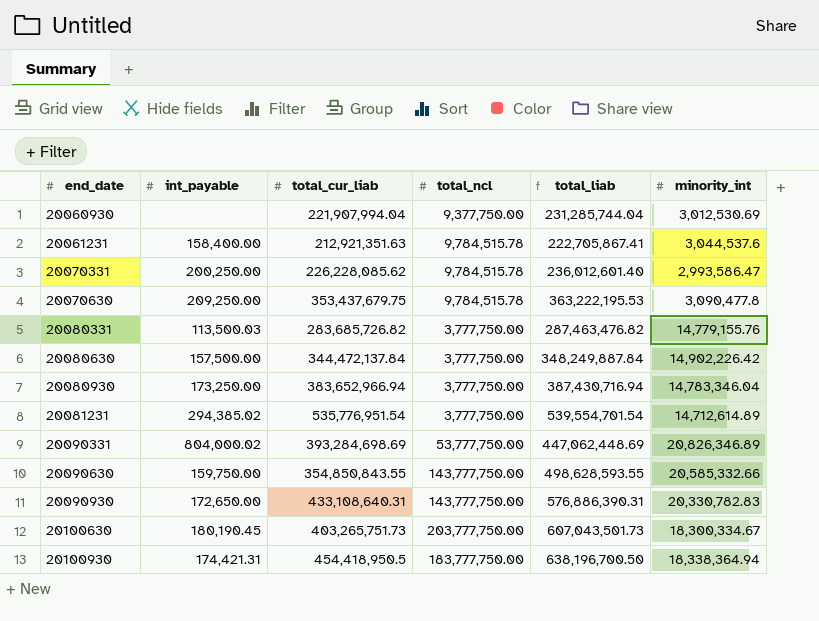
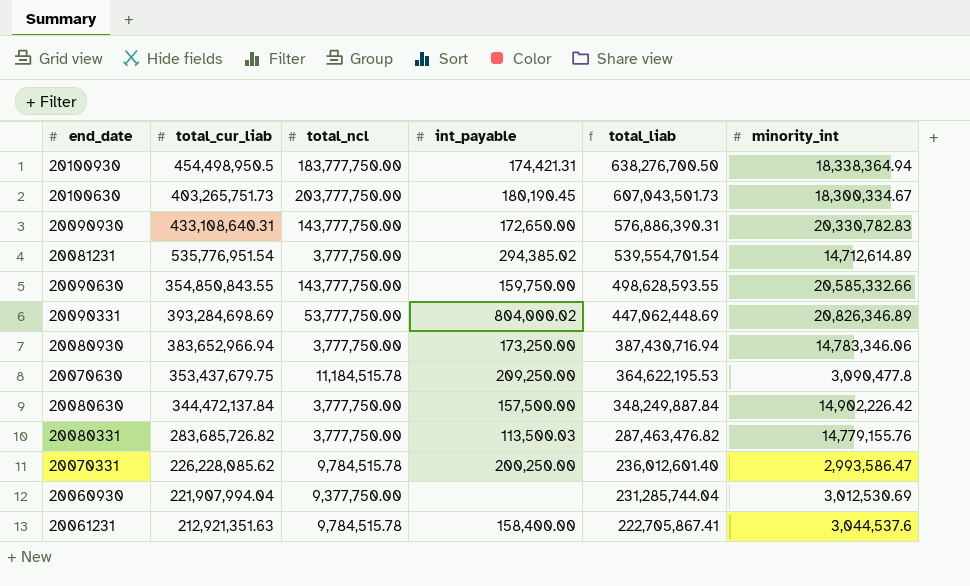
row order: end_date ascending -> total_liab descending
column int_payable | position: 2 -> 4
20100930 | total_cur_liab: 454,418,950.5 -> 454,498,950.5
20100930 | total_liab: 638,196,700.50 -> 638,276,700.50
20080930 | minority_int: 14,783,346.04 -> 14,783,346.06
20070630 | total_ncl: 9,784,515.78 -> 11,184,515.78
20070630 | total_liab: 363,222,195.53 -> 364,622,195.53

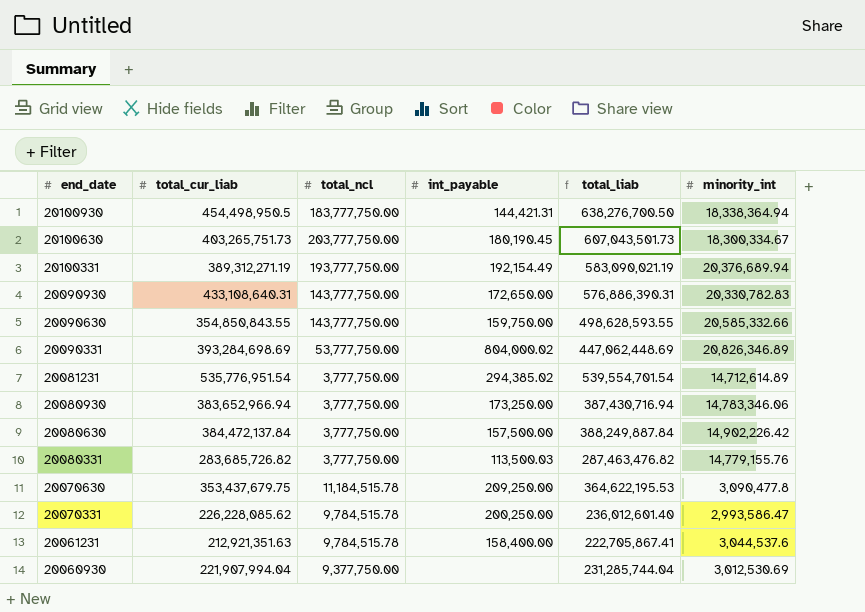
row order: total_liab descending -> end_date descending
20100930 | int_payable: 174,421.31 -> 144,421.31
row 20100331: none -> 389,312,271.19 | 193,777,750.00 | 192,154.49 | 583,090,021.19 | 20,376,689.94
20080630 | total_cur_liab: 344,472,137.84 -> 384,472,137.84
20080630 | total_liab: 348,249,887.84 -> 388,249,887.84

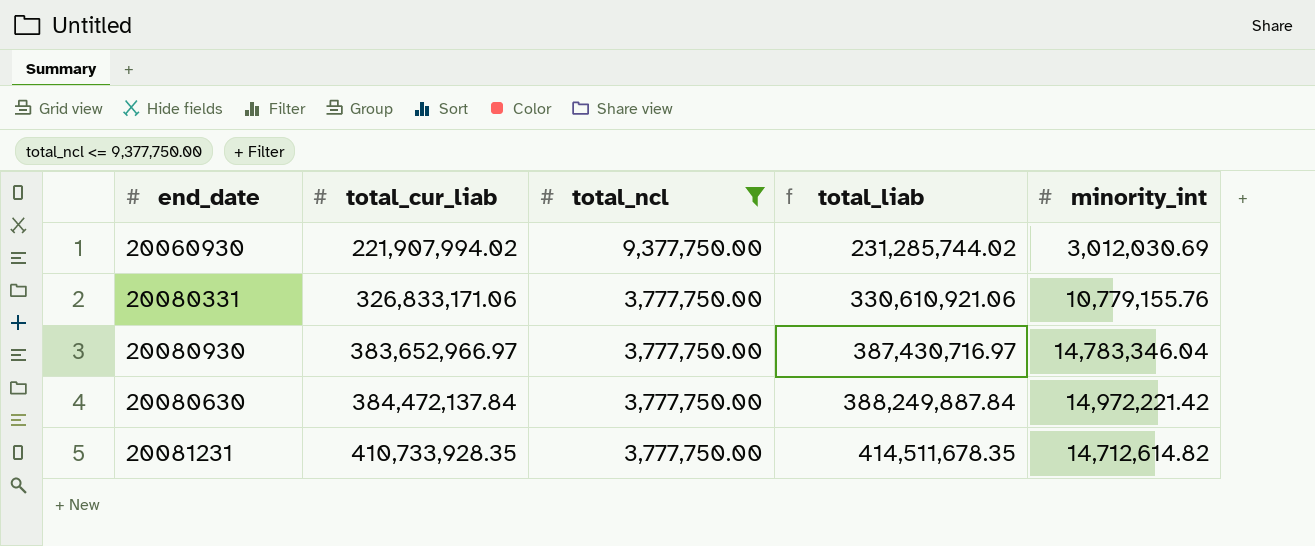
filter: none -> total_ncl <= 9,377,750.00
row order: end_date descending -> total_cur_liab ascending
column int_payable | position: 4 -> none
20060930 | total_cur_liab: 221,907,994.04 -> 221,907,994.02
20060930 | total_liab: 231,285,744.04 -> 231,285,744.02
20060930 | minority_int: 3,012,530.69 -> 3,012,030.69
20080331 | total_cur_liab: 283,685,726.82 -> 326,833,171.06
20080331 | total_liab: 287,463,476.82 -> 330,610,921.06
20080331 | minority_int: 14,779,155.76 -> 10,779,155.76
20080930 | total_cur_liab: 383,652,966.94 -> 383,652,966.97
20080930 | total_liab: 387,430,716.94 -> 387,430,716.97
20080930 | minority_int: 14,783,346.06 -> 14,783,346.04
20080630 | minority_int: 14,902,226.42 -> 14,972,221.42
20081231 | total_cur_liab: 535,776,951.54 -> 410,733,928.35
20081231 | total_liab: 539,554,701.54 -> 414,511,678.35
20081231 | minority_int: 14,712,614.89 -> 14,712,614.82

